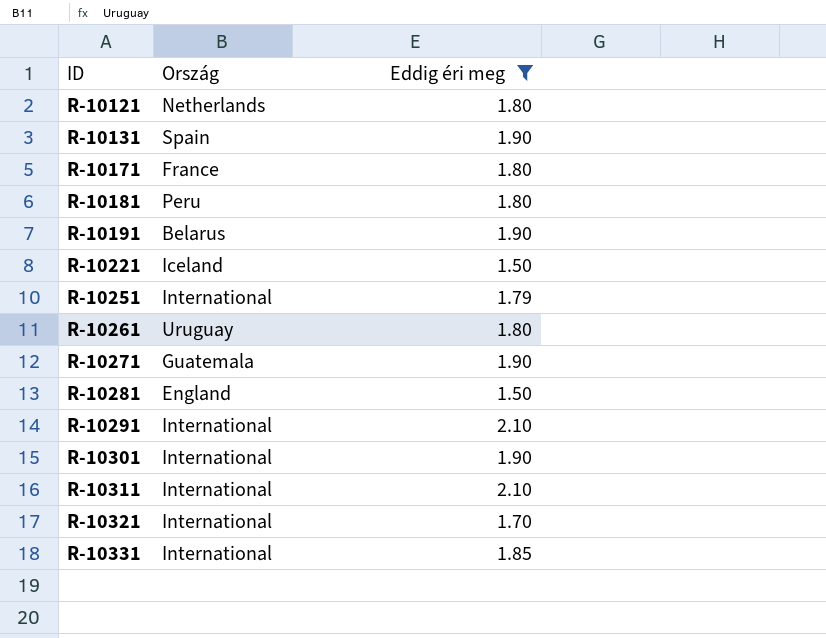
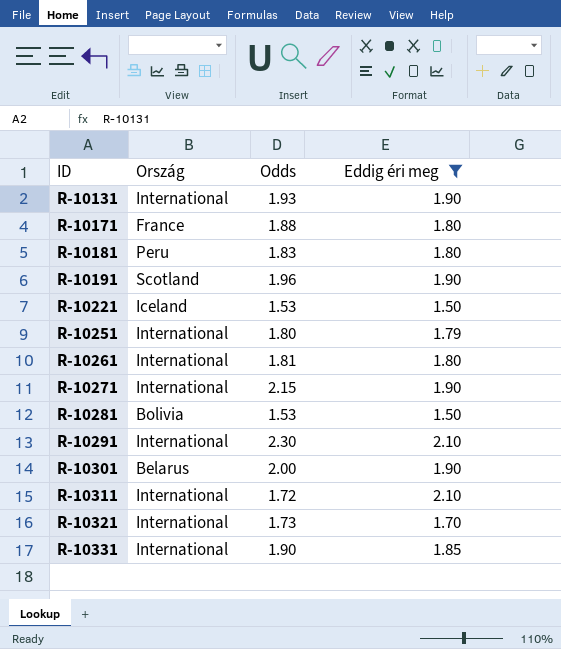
column Odds | position: none -> 3
row R-10121: Netherlands | 1.80 -> none
R-10131 | Ország: Spain -> International
R-10191 | Ország: Belarus -> Scotland
R-10261 | Ország: Uruguay -> International
R-10271 | Ország: Guatemala -> International
R-10281 | Ország: England -> Bolivia
R-10301 | Ország: International -> Belarus

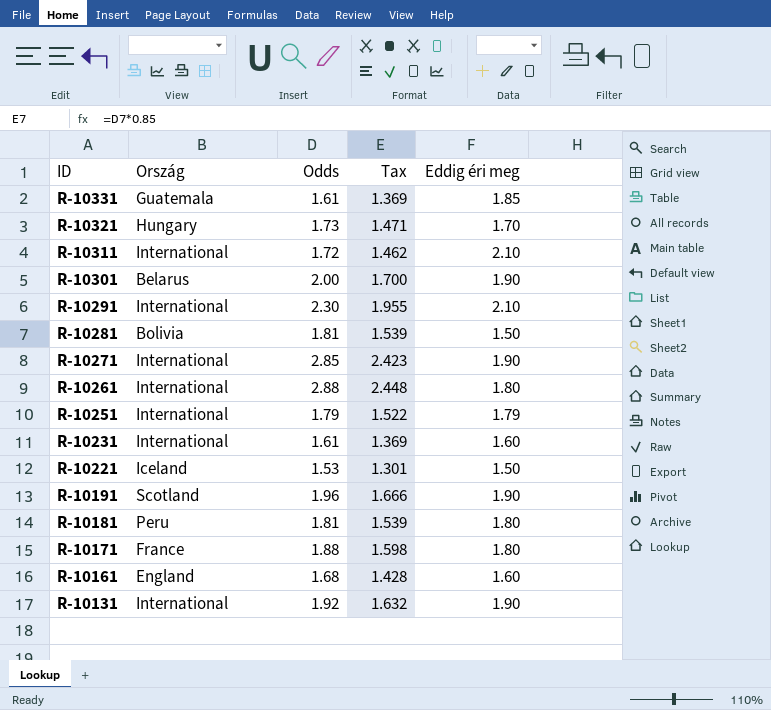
filter: Eddig éri meg != 1.60 -> none
row order: ID ascending -> ID descending
column Tax | formula: none -> [Odds] * 0.85
R-10331 | Ország: International -> Guatemala
R-10331 | Odds: 1.90 -> 1.61
R-10321 | Ország: International -> Hungary
R-10281 | Odds: 1.53 -> 1.81
R-10271 | Odds: 2.15 -> 2.85
R-10261 | Odds: 1.81 -> 2.88
R-10251 | Odds: 1.80 -> 1.79
R-10181 | Odds: 1.83 -> 1.81
R-10131 | Odds: 1.93 -> 1.92

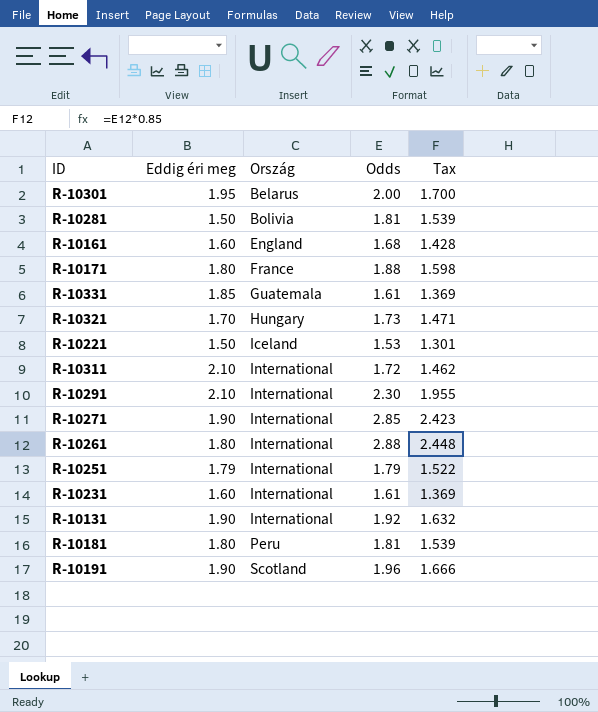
row order: ID descending -> Ország ascending
column Eddig éri meg | position: 5 -> 2
R-10301 | Eddig éri meg: 1.90 -> 1.95

